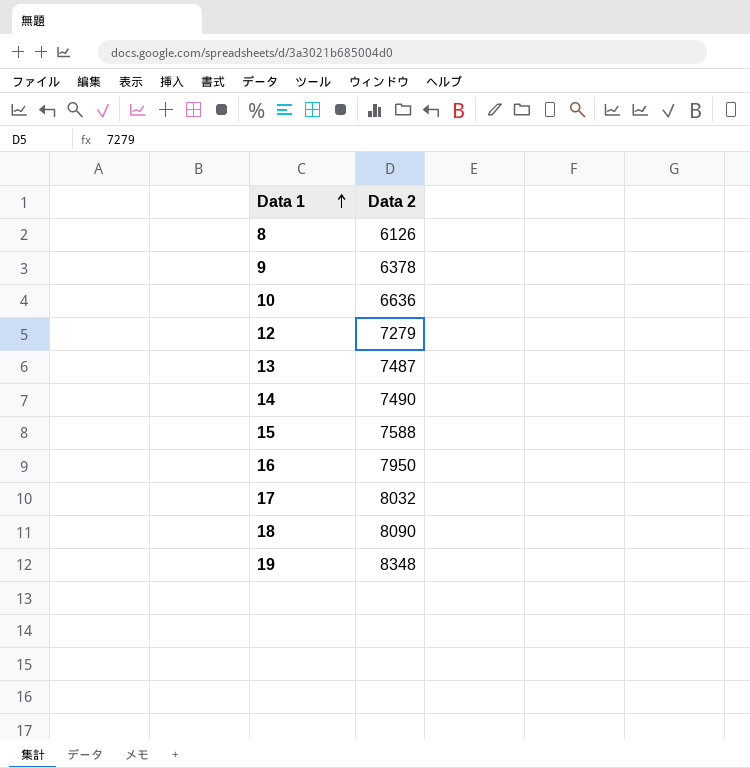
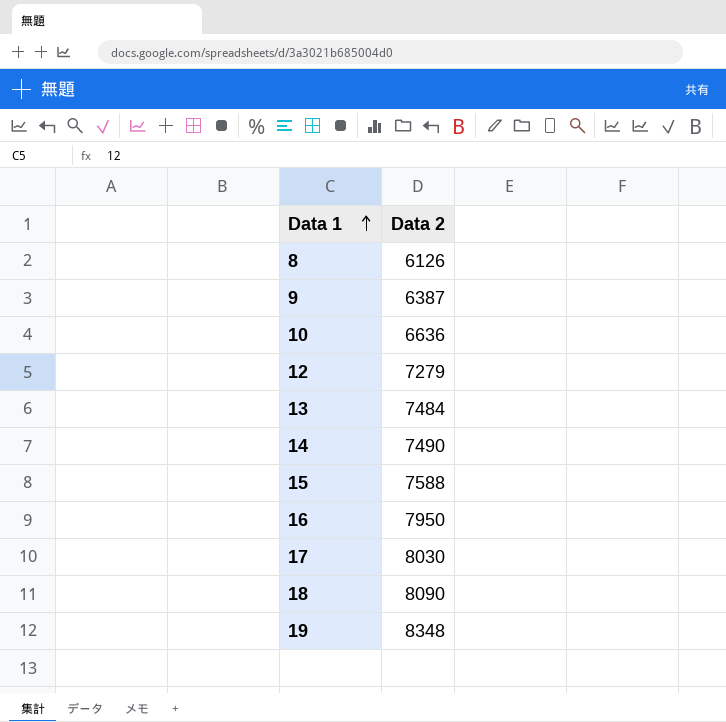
9 | Data 2: 6378 -> 6387
13 | Data 2: 7487 -> 7484
17 | Data 2: 8032 -> 8030

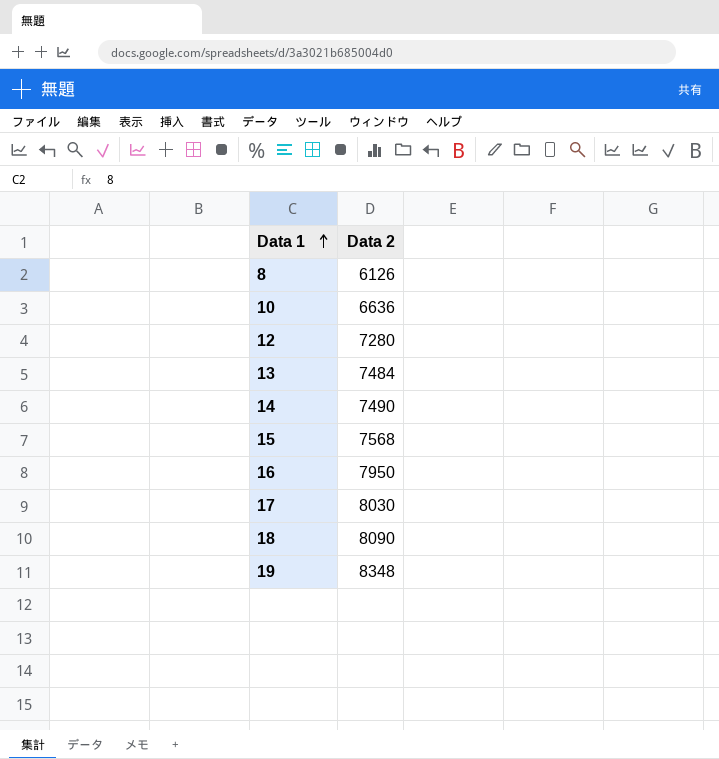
row 9: 6387 -> none
12 | Data 2: 7279 -> 7280
15 | Data 2: 7588 -> 7568

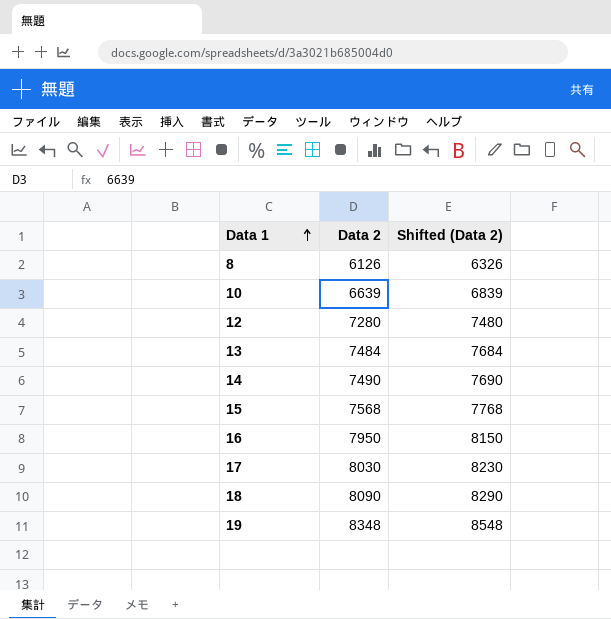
column Shifted (Data 2) | formula: none -> [Data 2] + 200
10 | Data 2: 6636 -> 6639

